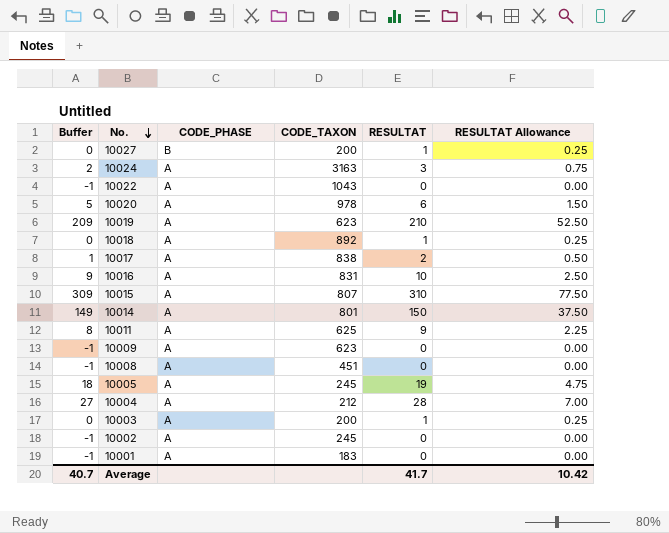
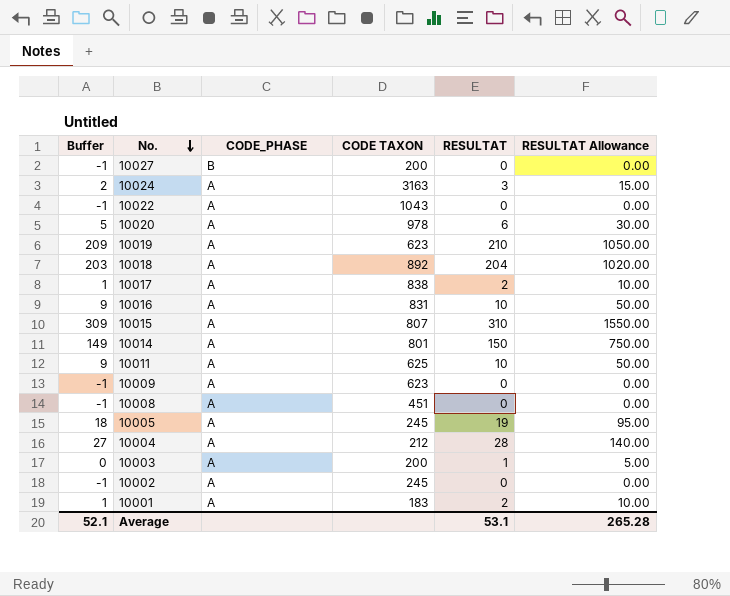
column name: CODE_TAXON -> CODE TAXON
column RESULTAT Allowance | formula: [RESULTAT] * 0.25 -> [RESULTAT] * 5
10027 | Buffer: 0 -> -1
10027 | RESULTAT: 1 -> 0
10018 | Buffer: 0 -> 203
10018 | RESULTAT: 1 -> 204
10011 | Buffer: 8 -> 9
10011 | RESULTAT: 9 -> 10
10001 | Buffer: -1 -> 1
10001 | RESULTAT: 0 -> 2
Average | Buffer: 40.7 -> 52.1
Average | RESULTAT: 41.7 -> 53.1
Average | RESULTAT Allowance: 10.42 -> 265.28

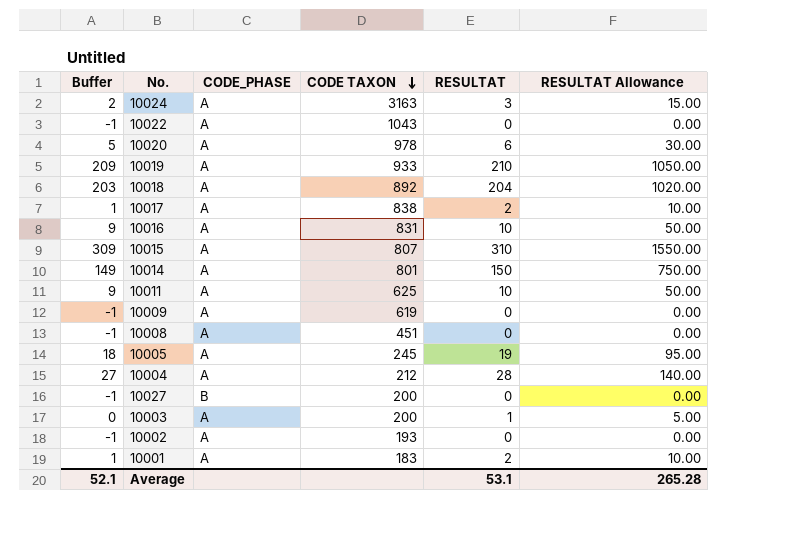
row order: No. descending -> CODE TAXON descending
10019 | CODE TAXON: 623 -> 933
10009 | CODE TAXON: 623 -> 619
10002 | CODE TAXON: 245 -> 193

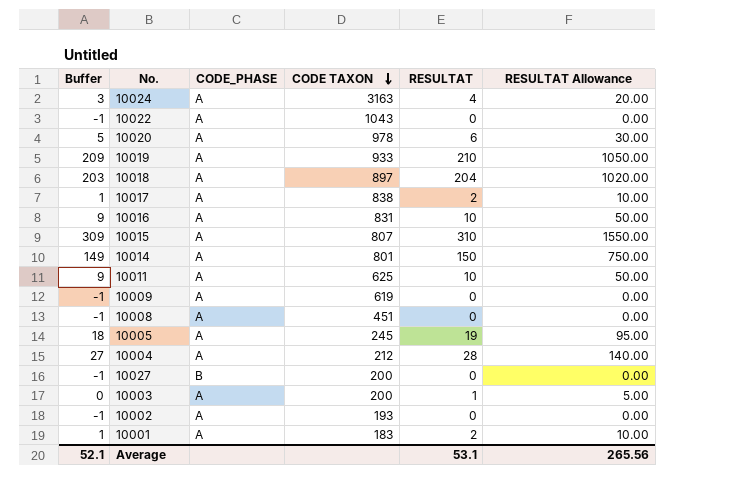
10024 | Buffer: 2 -> 3
10024 | RESULTAT: 3 -> 4
10024 | RESULTAT Allowance: 15.00 -> 20.00
10018 | CODE TAXON: 892 -> 897
Average | RESULTAT Allowance: 265.28 -> 265.56

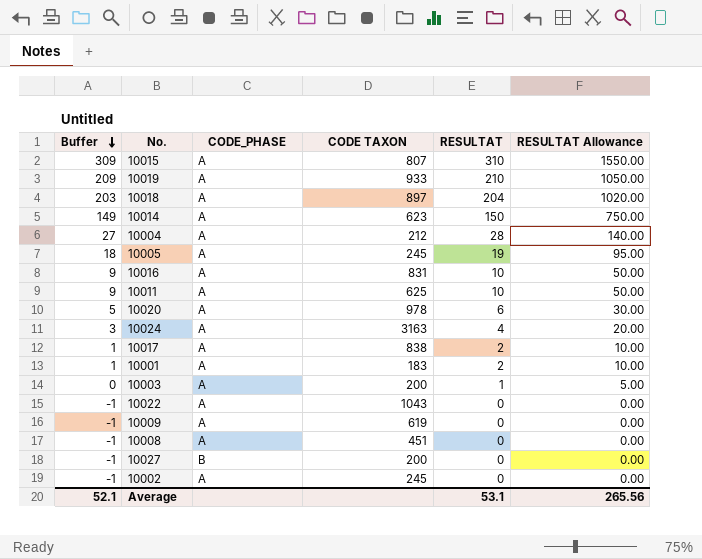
row order: CODE TAXON descending -> Buffer descending
10014 | CODE TAXON: 801 -> 623
10002 | CODE TAXON: 193 -> 245

